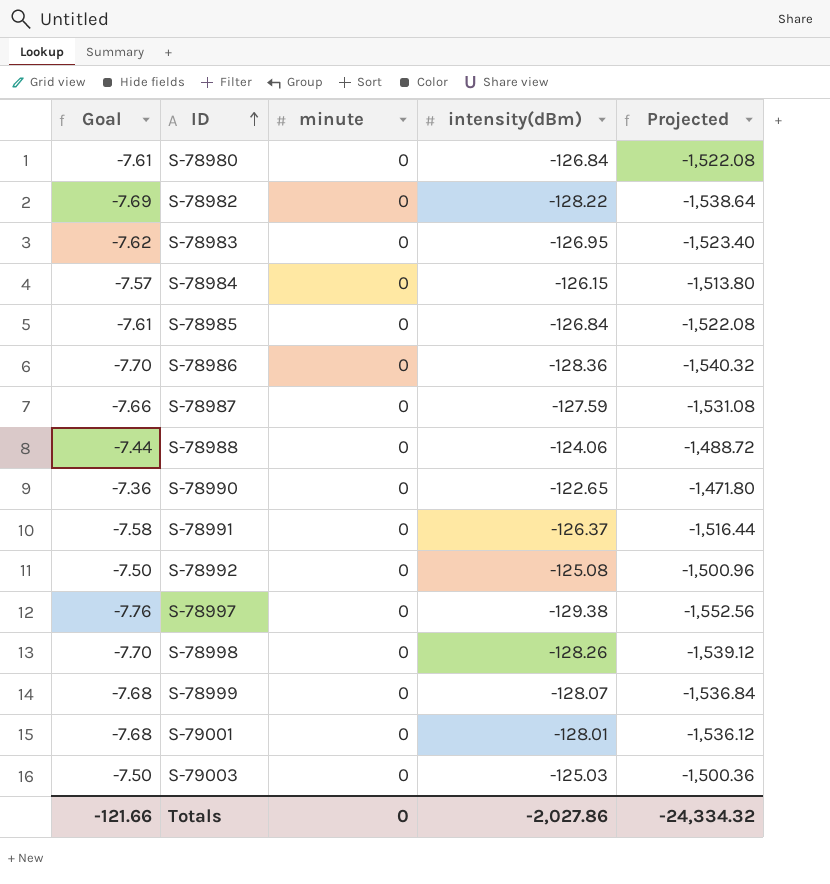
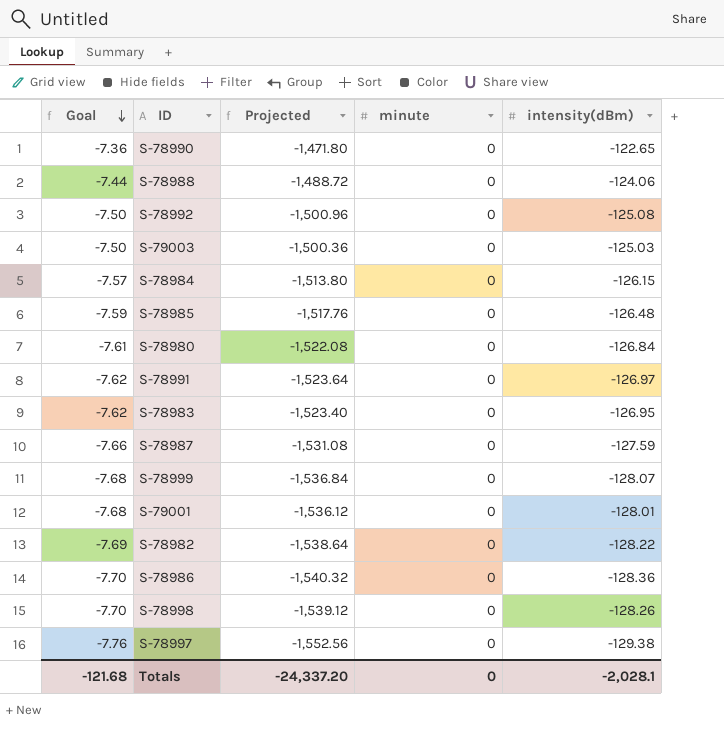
row order: ID ascending -> Goal descending
column Projected | position: 5 -> 3
S-78985 | Goal: -7.61 -> -7.59
S-78985 | Projected: -1,522.08 -> -1,517.76
S-78985 | intensity(dBm): -126.84 -> -126.48
S-78991 | Goal: -7.58 -> -7.62
S-78991 | Projected: -1,516.44 -> -1,523.64
S-78991 | intensity(dBm): -126.37 -> -126.97
Totals | Goal: -121.66 -> -121.68
Totals | Projected: -24,334.32 -> -24,337.20
Totals | intensity(dBm): -2,027.86 -> -2,028.1

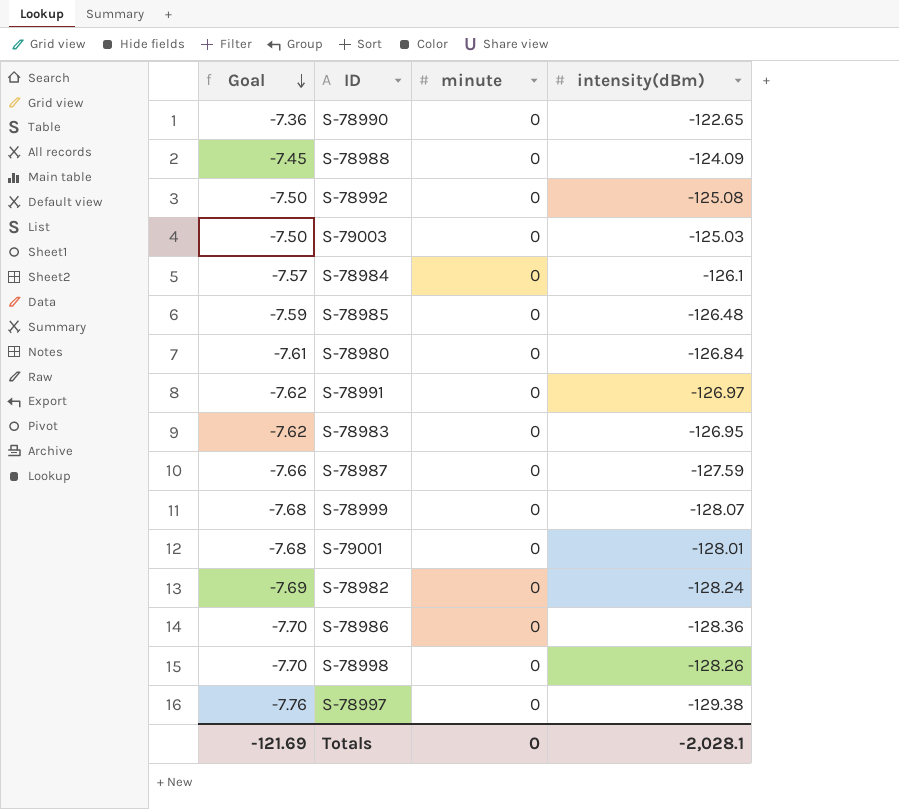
column Projected | formula: [intensity(dBm)] * 12 -> none
S-78988 | Goal: -7.44 -> -7.45
S-78988 | intensity(dBm): -124.06 -> -124.09
S-78984 | intensity(dBm): -126.15 -> -126.1
S-78982 | intensity(dBm): -128.22 -> -128.24
Totals | Goal: -121.68 -> -121.69

